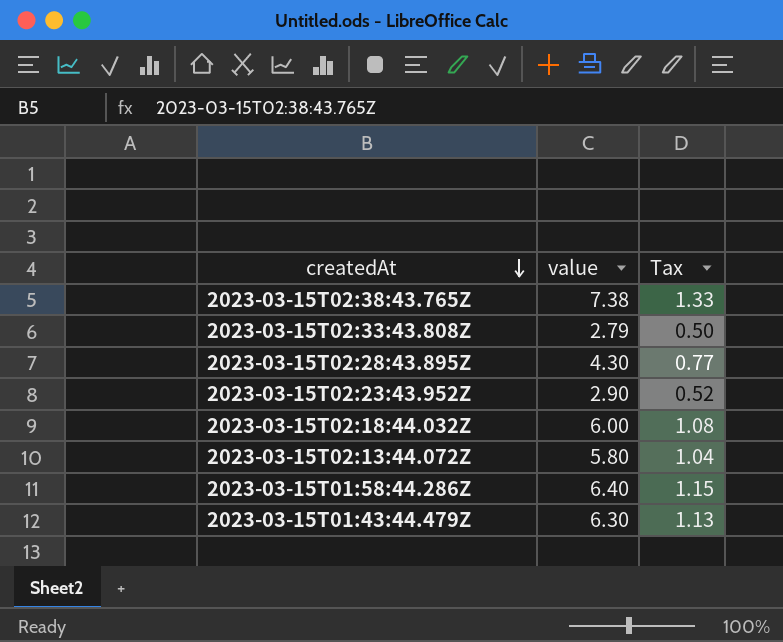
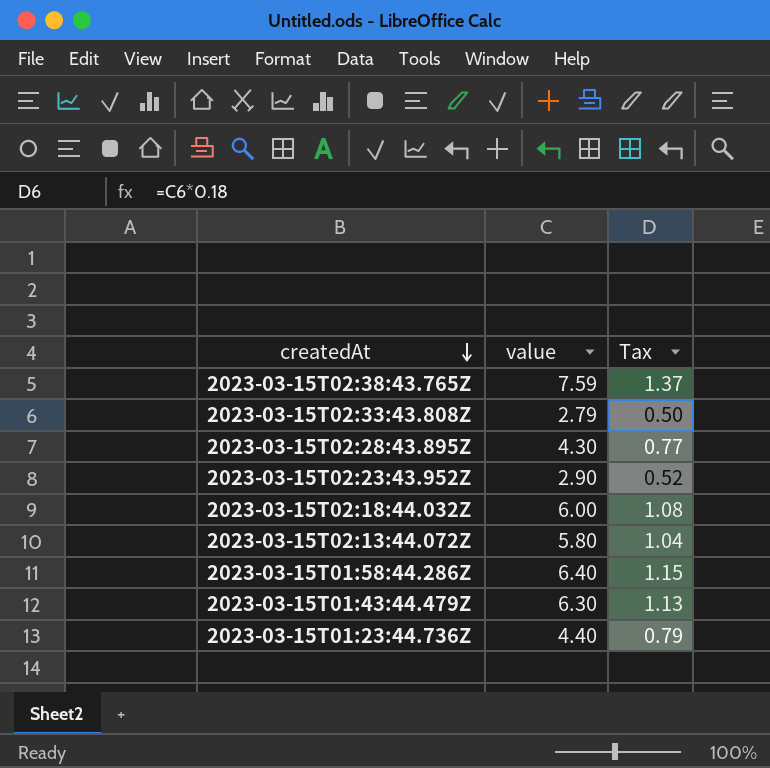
2023-03-15T02:38:43.765Z | value: 7.38 -> 7.59
2023-03-15T02:38:43.765Z | Tax: 1.33 -> 1.37
row 2023-03-15T01:23:44.736Z: none -> 4.40 | 0.79

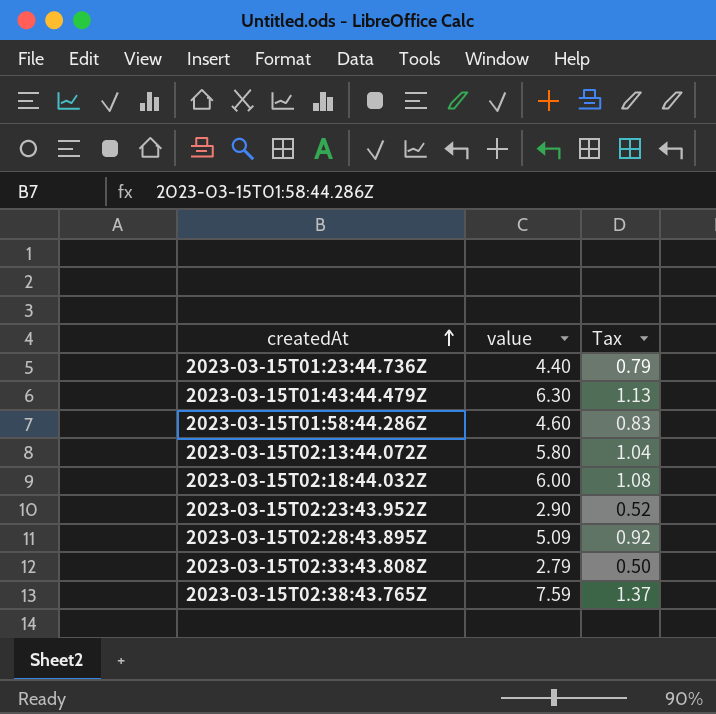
row order: createdAt descending -> createdAt ascending
2023-03-15T01:58:44.286Z | value: 6.40 -> 4.60
2023-03-15T01:58:44.286Z | Tax: 1.15 -> 0.83
2023-03-15T02:28:43.895Z | value: 4.30 -> 5.09
2023-03-15T02:28:43.895Z | Tax: 0.77 -> 0.92

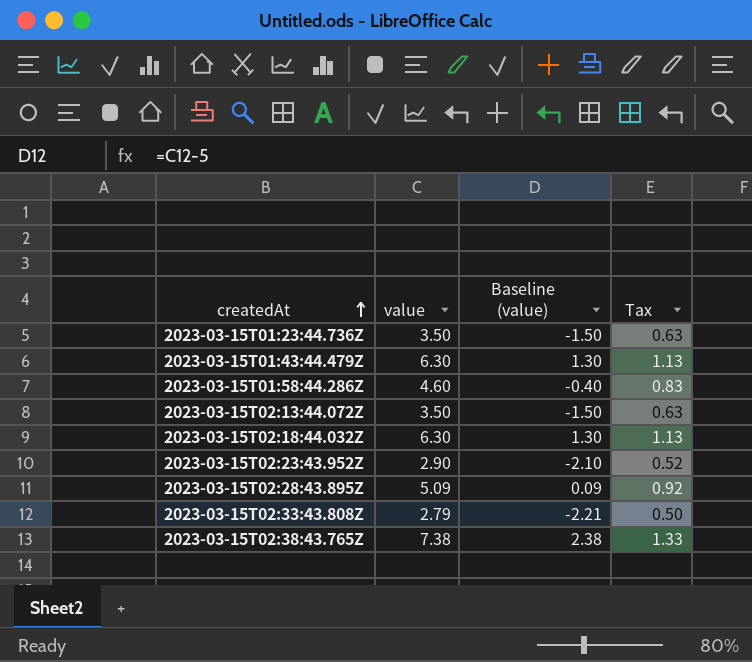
column Baseline (value) | formula: none -> [value] - 5
2023-03-15T01:23:44.736Z | value: 4.40 -> 3.50
2023-03-15T01:23:44.736Z | Tax: 0.79 -> 0.63
2023-03-15T02:13:44.072Z | value: 5.80 -> 3.50
2023-03-15T02:13:44.072Z | Tax: 1.04 -> 0.63
2023-03-15T02:18:44.032Z | value: 6.00 -> 6.30
2023-03-15T02:18:44.032Z | Tax: 1.08 -> 1.13
2023-03-15T02:38:43.765Z | value: 7.59 -> 7.38
2023-03-15T02:38:43.765Z | Tax: 1.37 -> 1.33

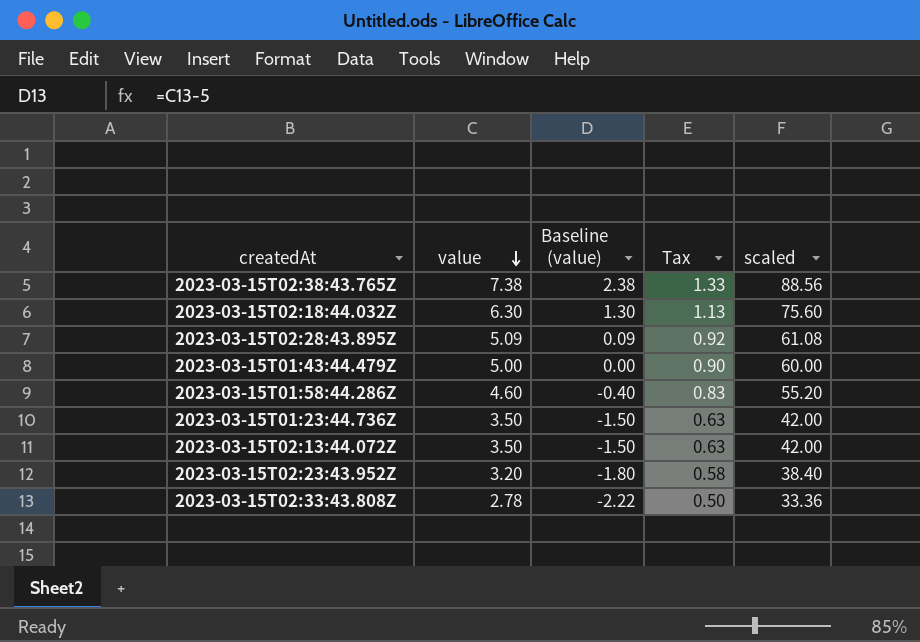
row order: createdAt ascending -> value descending
column scaled | formula: none -> [value] * 12
2023-03-15T01:43:44.479Z | value: 6.30 -> 5.00
2023-03-15T01:43:44.479Z | Baseline (value): 1.30 -> 0.00
2023-03-15T01:43:44.479Z | Tax: 1.13 -> 0.90
2023-03-15T02:23:43.952Z | value: 2.90 -> 3.20
2023-03-15T02:23:43.952Z | Baseline (value): -2.10 -> -1.80
2023-03-15T02:23:43.952Z | Tax: 0.52 -> 0.58
2023-03-15T02:33:43.808Z | value: 2.79 -> 2.78
2023-03-15T02:33:43.808Z | Baseline (value): -2.21 -> -2.22

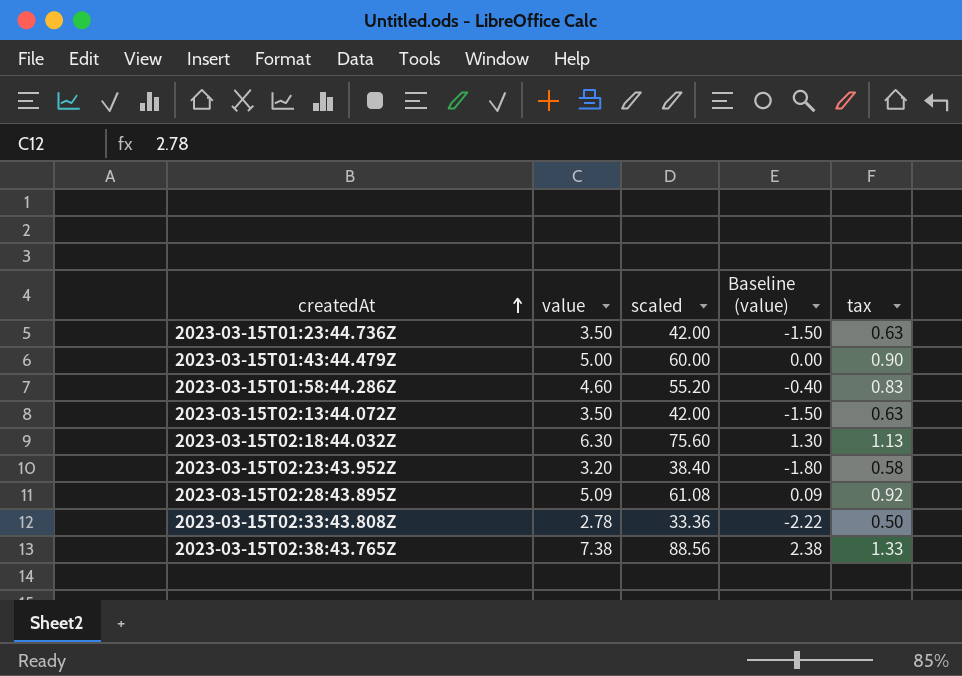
row order: value descending -> createdAt ascending
column scaled | position: 5 -> 3
column name: Tax -> tax

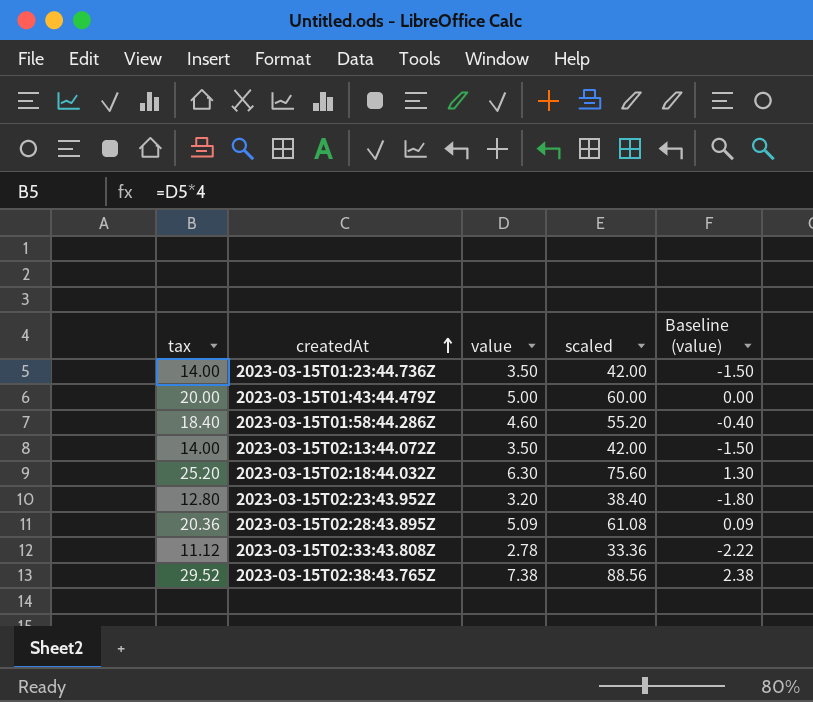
column tax | formula: [value] * 0.18 -> [value] * 4
column tax | position: 5 -> 1

